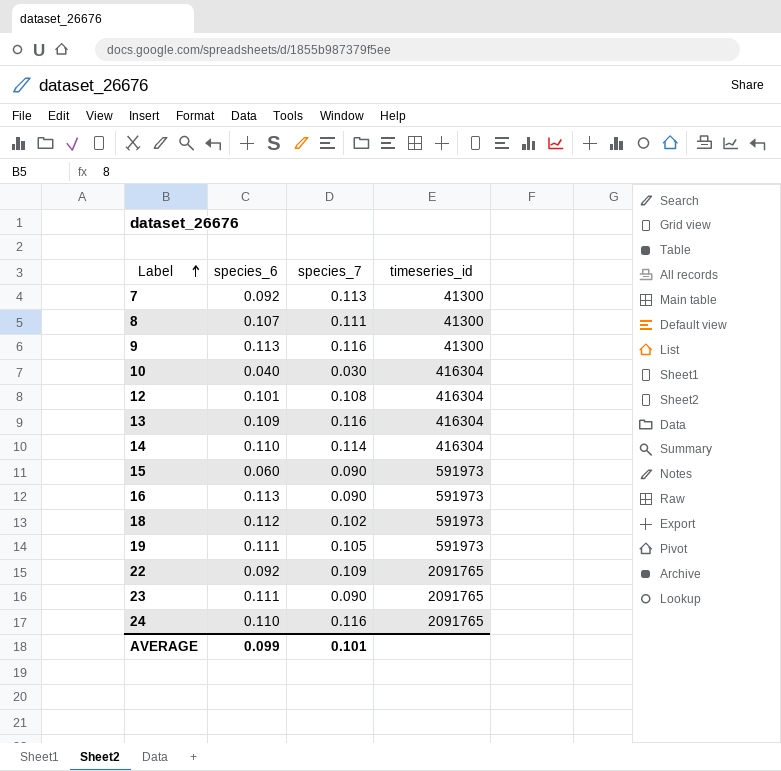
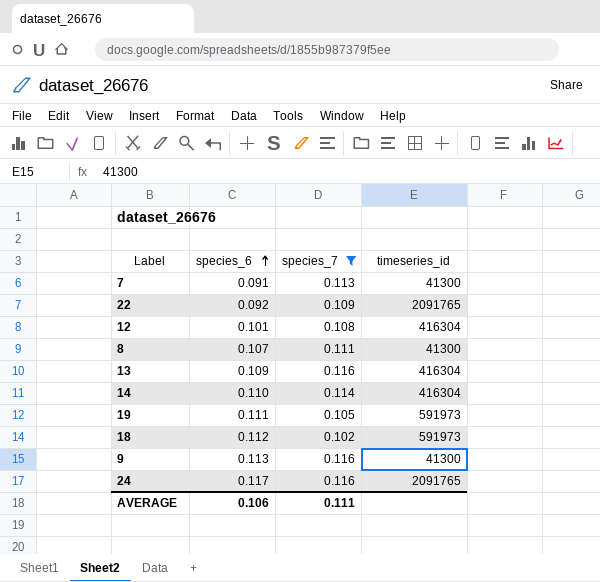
filter: none -> species_7 >= 0.102
row order: Label ascending -> species_6 ascending
7 | species_6: 0.092 -> 0.091
24 | species_6: 0.110 -> 0.117
AVERAGE | species_6: 0.099 -> 0.106
AVERAGE | species_7: 0.101 -> 0.111

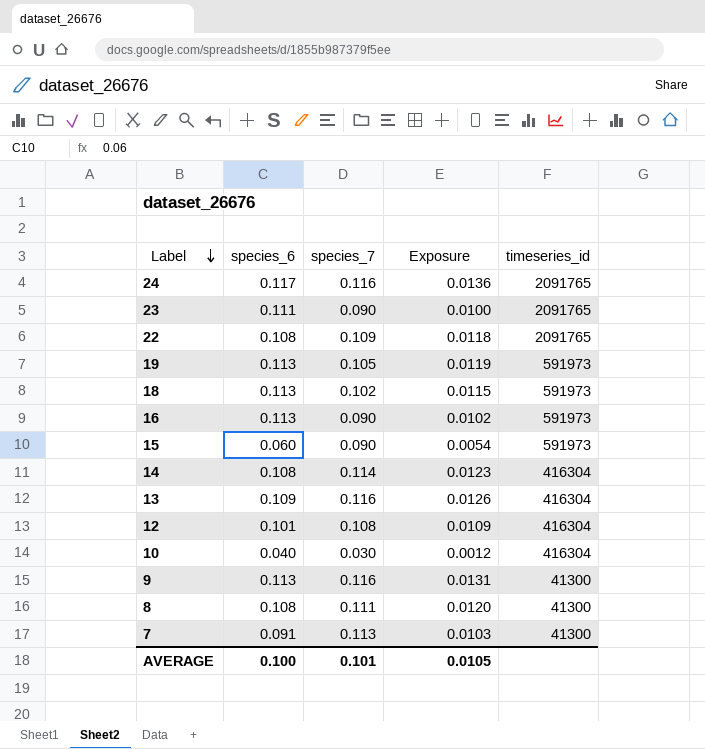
filter: species_7 >= 0.102 -> none
row order: species_6 ascending -> Label descending
column Exposure | formula: none -> [species_6] * [species_7]
22 | species_6: 0.092 -> 0.108
19 | species_6: 0.111 -> 0.113
18 | species_6: 0.112 -> 0.113
14 | species_6: 0.110 -> 0.108
8 | species_6: 0.107 -> 0.108
AVERAGE | species_6: 0.106 -> 0.100
AVERAGE | species_7: 0.111 -> 0.101

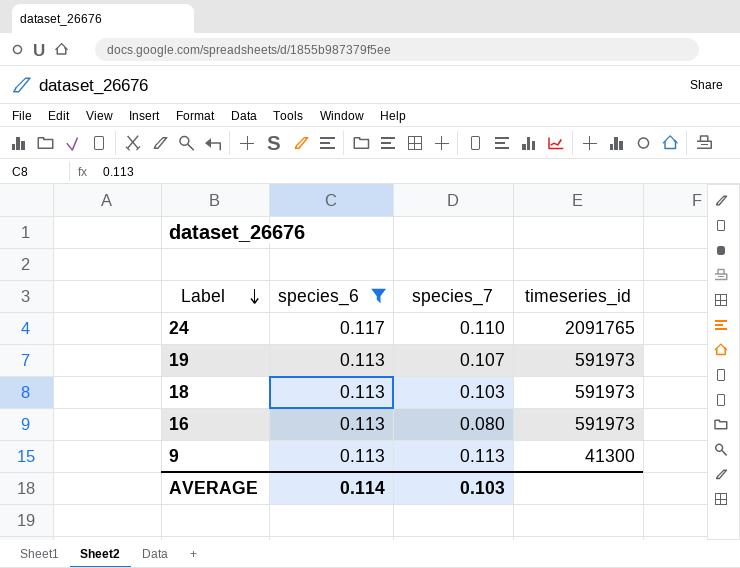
filter: none -> species_6 >= 0.113
column Exposure | formula: [species_6] * [species_7] -> none
24 | species_7: 0.116 -> 0.110
19 | species_7: 0.105 -> 0.107
18 | species_7: 0.102 -> 0.103
16 | species_7: 0.090 -> 0.080
9 | species_7: 0.116 -> 0.113
AVERAGE | species_6: 0.100 -> 0.114
AVERAGE | species_7: 0.101 -> 0.103

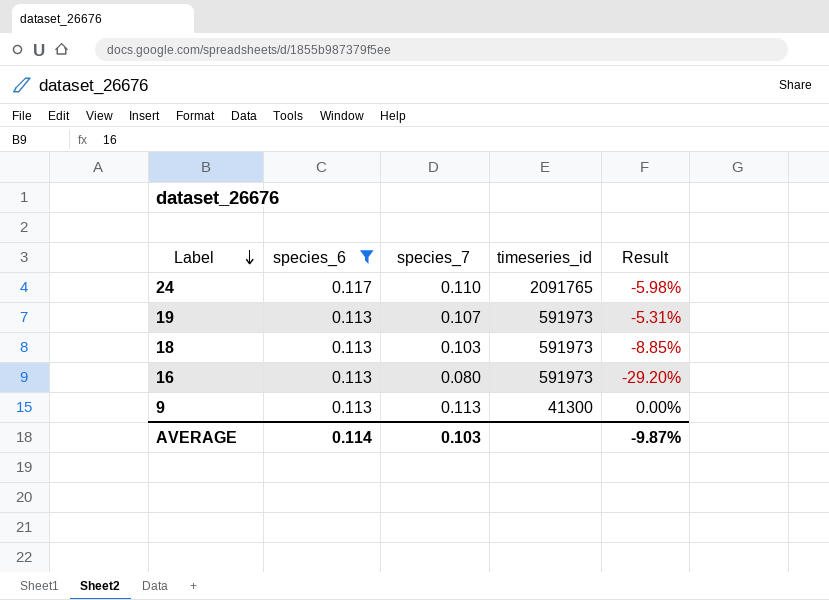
column Result | formula: none -> ([species_7] - [species_6]) / [species_6]

